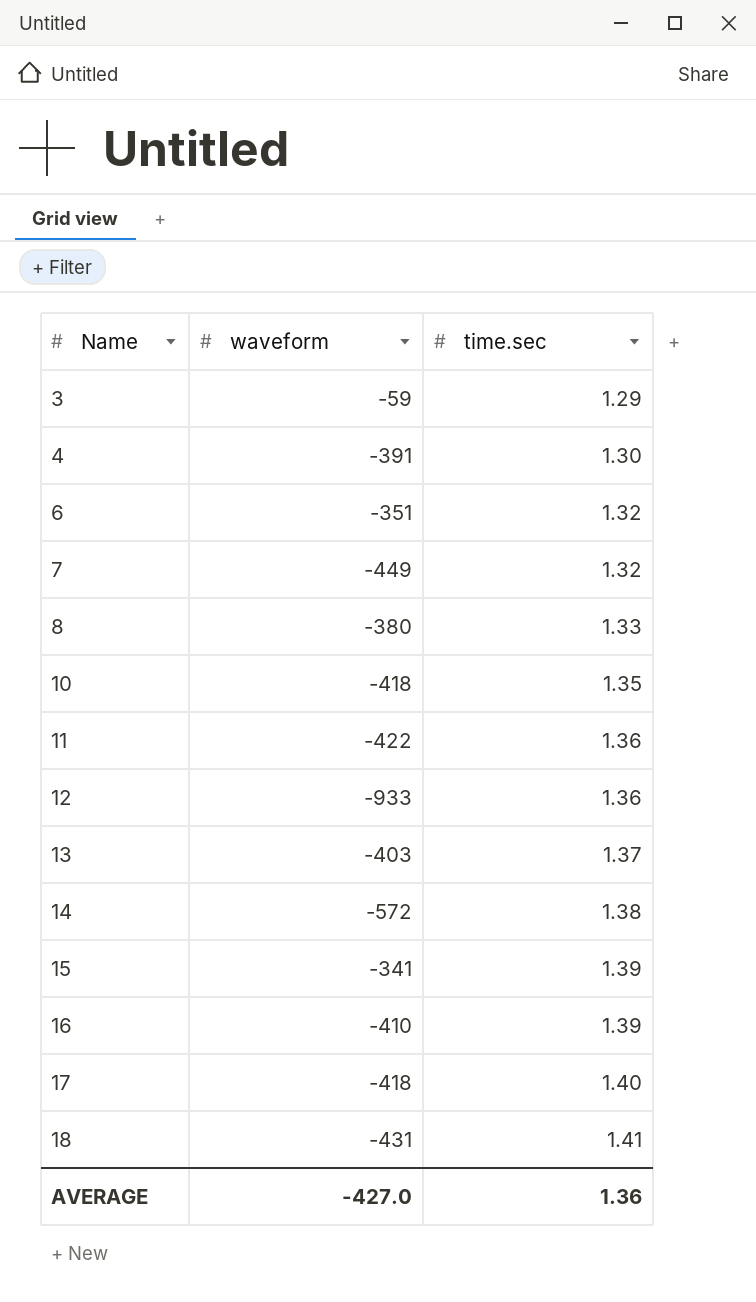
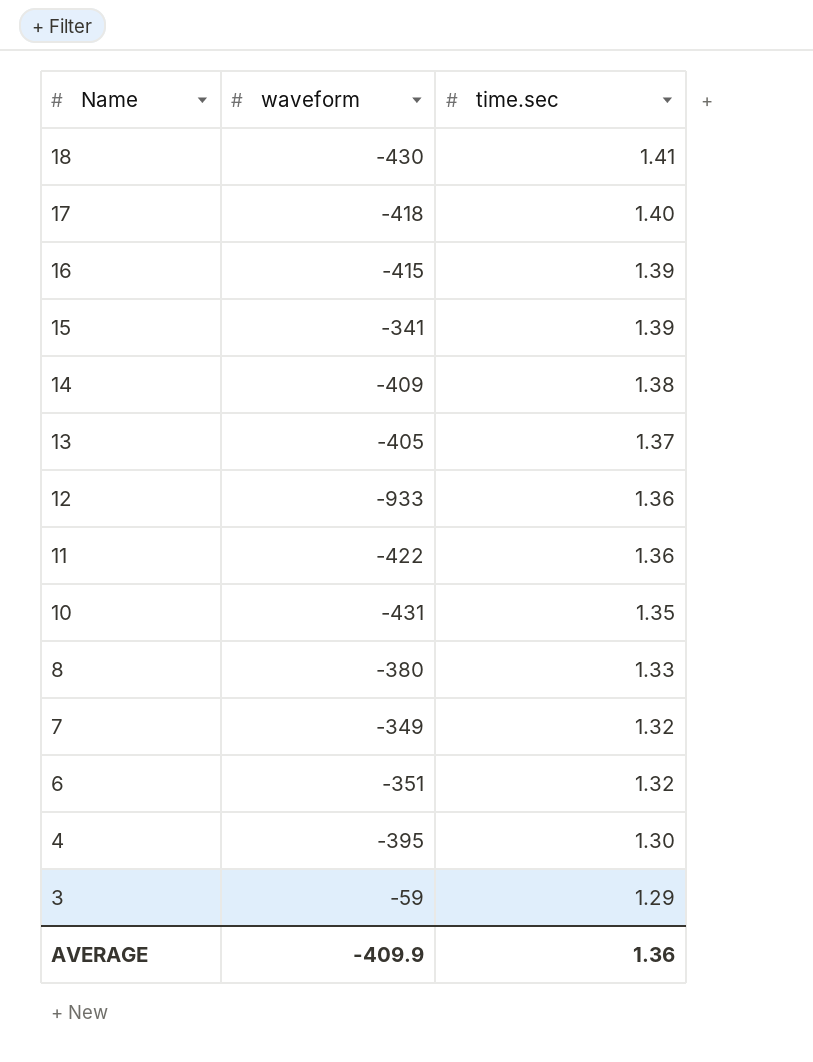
row order: Name ascending -> Name descending
18 | waveform: -431 -> -430
16 | waveform: -410 -> -415
14 | waveform: -572 -> -409
13 | waveform: -403 -> -405
10 | waveform: -418 -> -431
7 | waveform: -449 -> -349
4 | waveform: -391 -> -395
AVERAGE | waveform: -427.0 -> -409.9

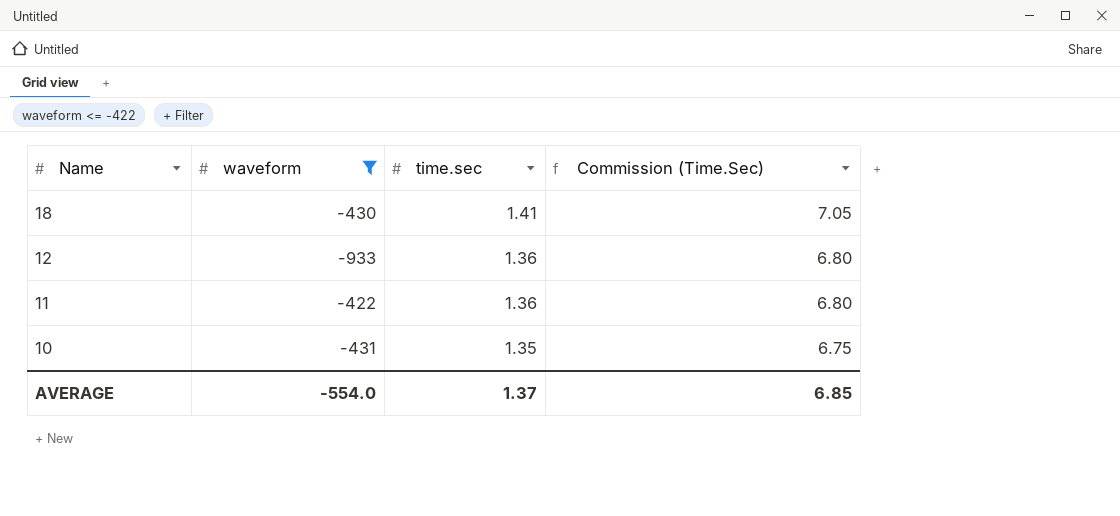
filter: none -> waveform <= -422
column Commission (Time.Sec) | formula: none -> [time.sec] * 5
AVERAGE | waveform: -409.9 -> -554.0
AVERAGE | time.sec: 1.36 -> 1.37

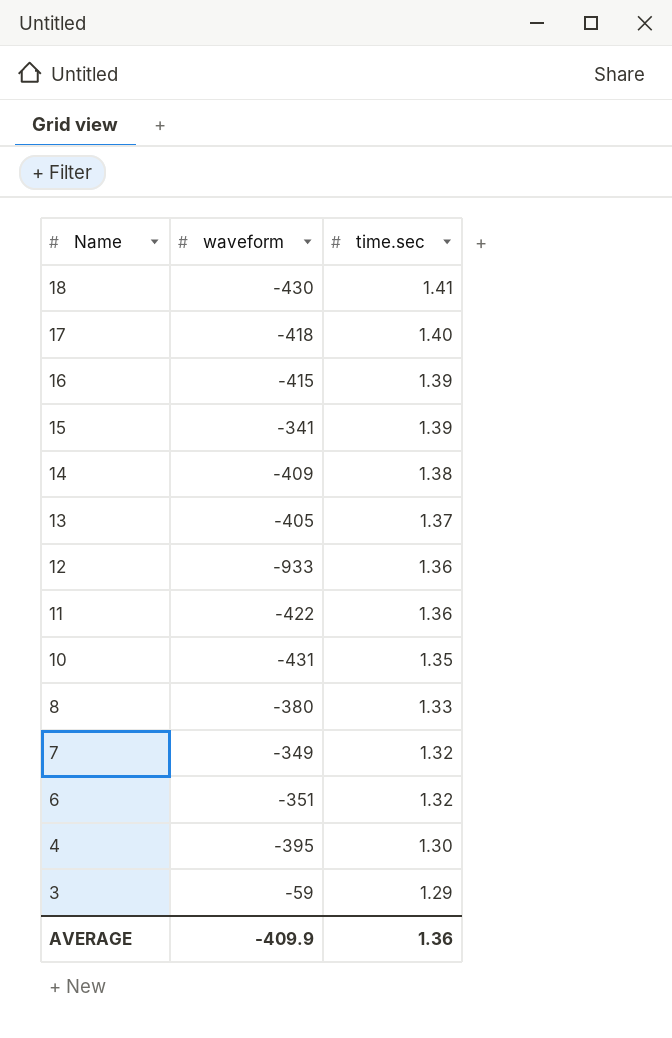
filter: waveform <= -422 -> none
column Commission (Time.Sec) | formula: [time.sec] * 5 -> none
AVERAGE | waveform: -554.0 -> -409.9
AVERAGE | time.sec: 1.37 -> 1.36

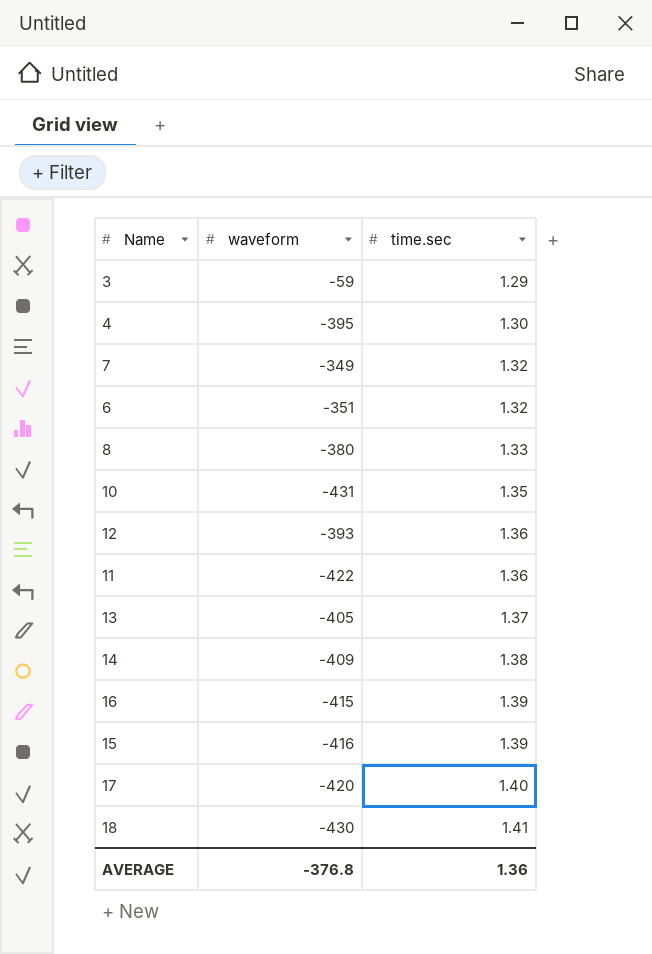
row order: Name descending -> time.sec ascending
12 | waveform: -933 -> -393
15 | waveform: -341 -> -416
17 | waveform: -418 -> -420
AVERAGE | waveform: -409.9 -> -376.8

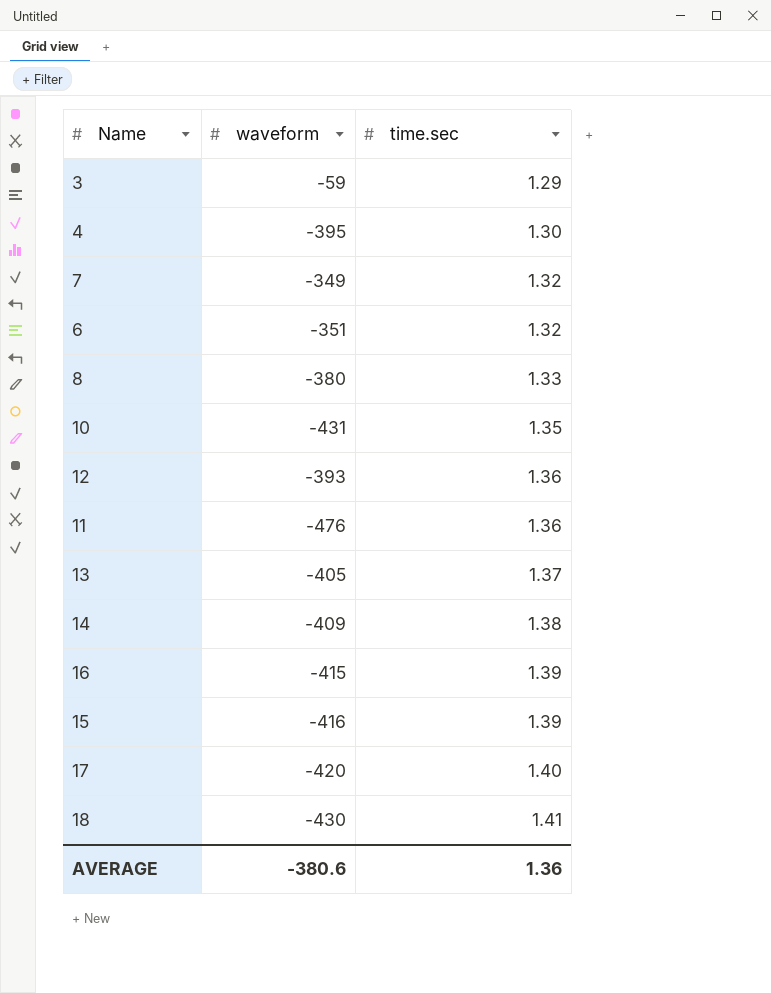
11 | waveform: -422 -> -476
AVERAGE | waveform: -376.8 -> -380.6

